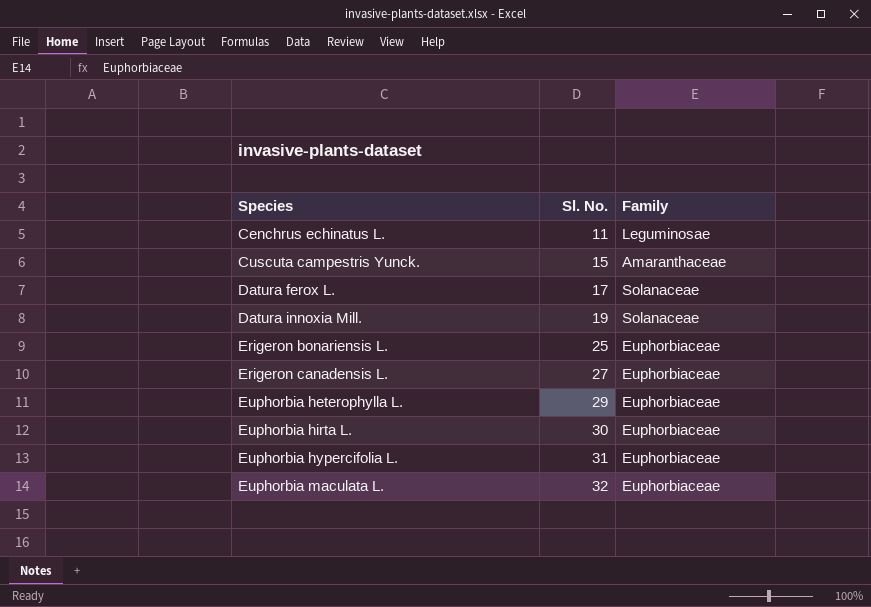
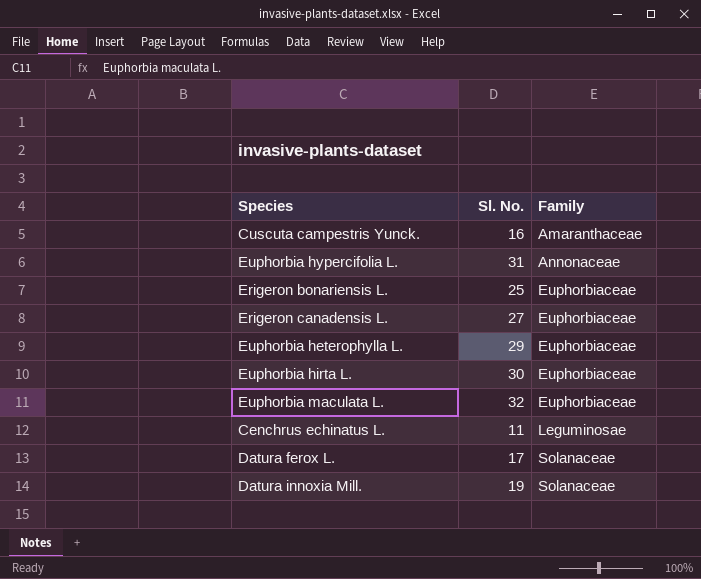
row order: Species ascending -> Family ascending
Cuscuta campestris Yunck. | Sl. No.: 15 -> 16
Euphorbia hypercifolia L. | Family: Euphorbiaceae -> Annonaceae

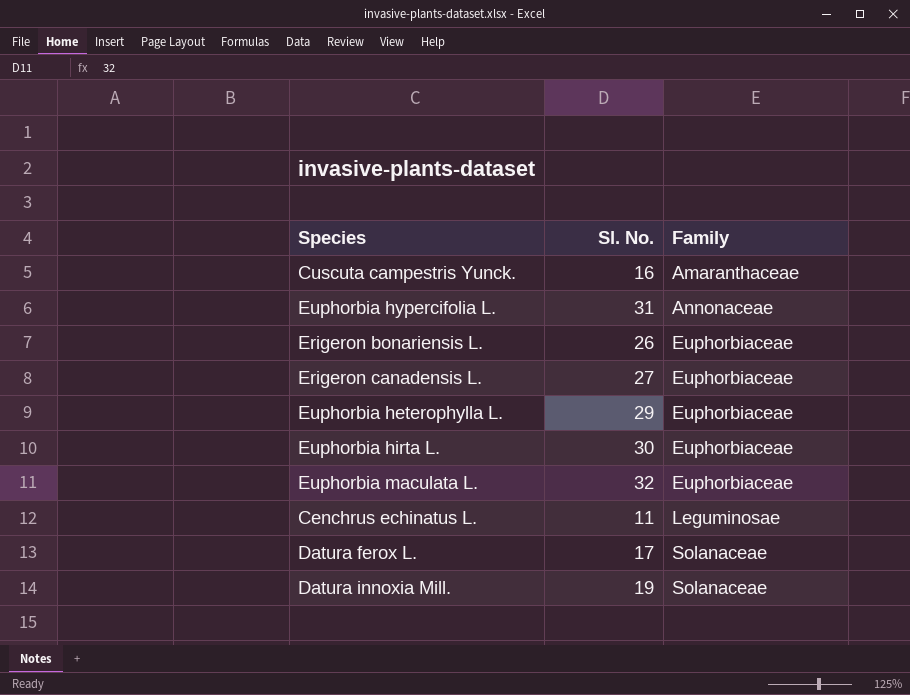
Erigeron bonariensis L. | Sl. No.: 25 -> 26

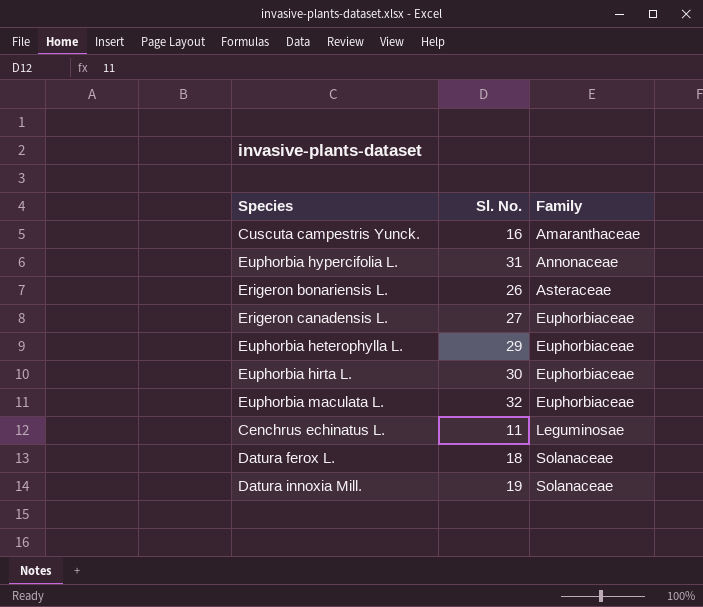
Erigeron bonariensis L. | Family: Euphorbiaceae -> Asteraceae
Datura ferox L. | Sl. No.: 17 -> 18

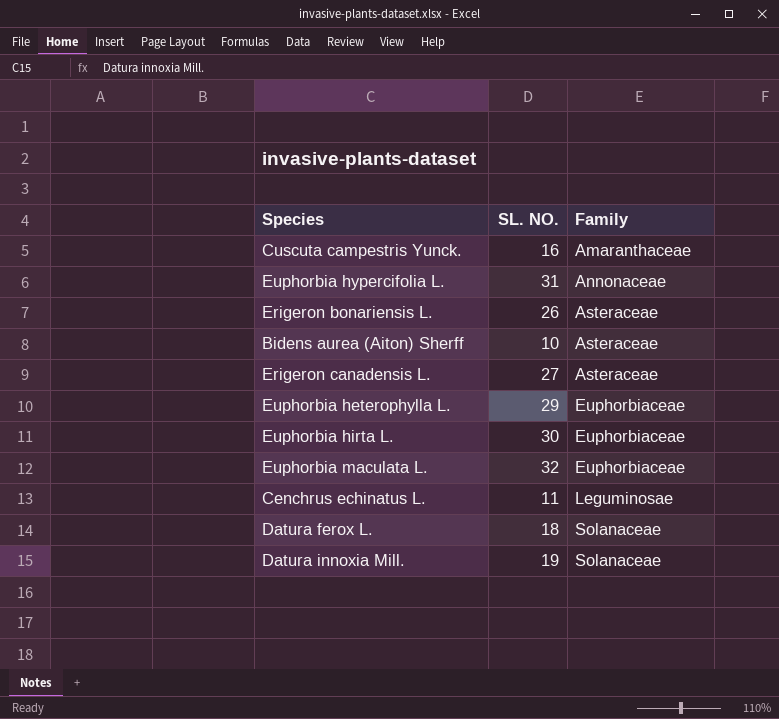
column name: Sl. No. -> SL. NO.
row Bidens aurea (Aiton) Sherff: none -> 10 | Asteraceae
Erigeron canadensis L. | Family: Euphorbiaceae -> Asteraceae

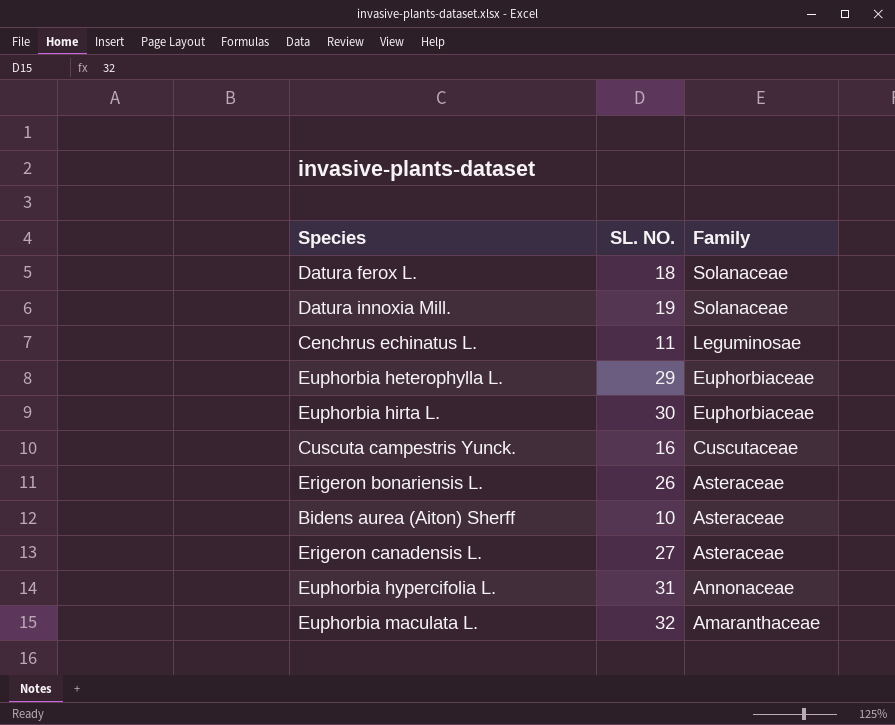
row order: Family ascending -> Family descending
Cuscuta campestris Yunck. | Family: Amaranthaceae -> Cuscutaceae
Euphorbia maculata L. | Family: Euphorbiaceae -> Amaranthaceae

